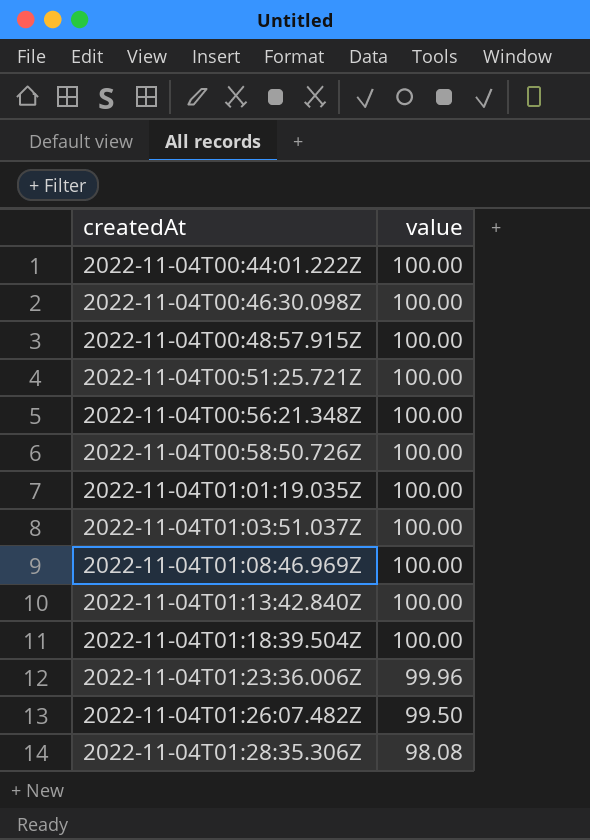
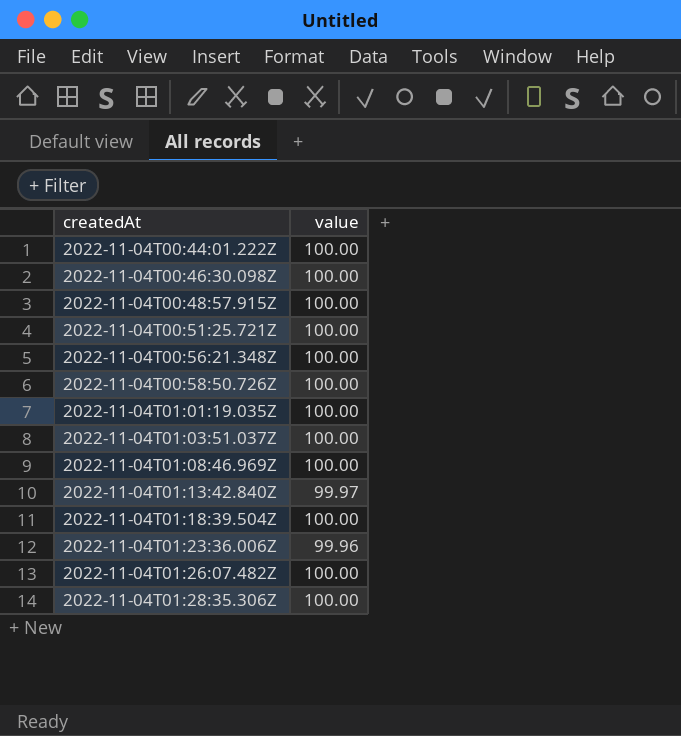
2022-11-04T01:13:42.840Z | value: 100.00 -> 99.97
2022-11-04T01:26:07.482Z | value: 99.50 -> 100.00
2022-11-04T01:28:35.306Z | value: 98.08 -> 100.00

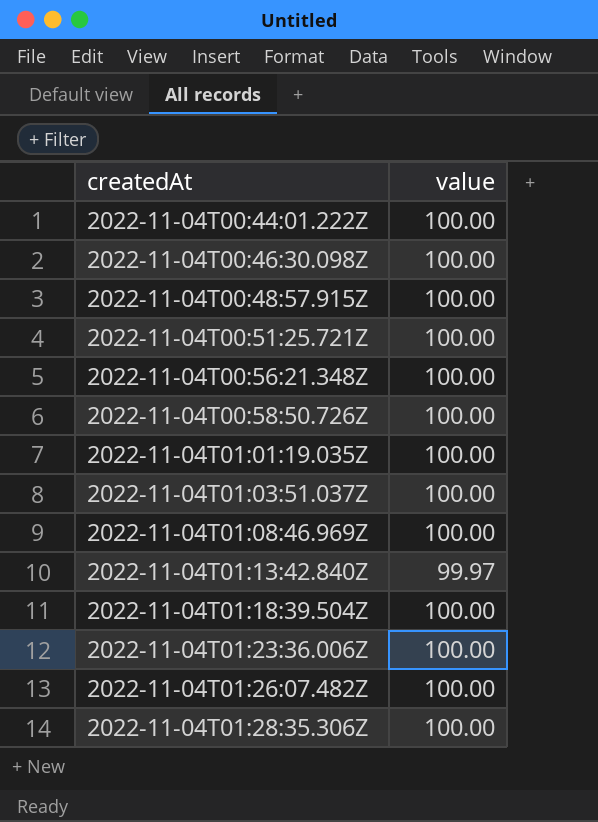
2022-11-04T01:23:36.006Z | value: 99.96 -> 100.00

